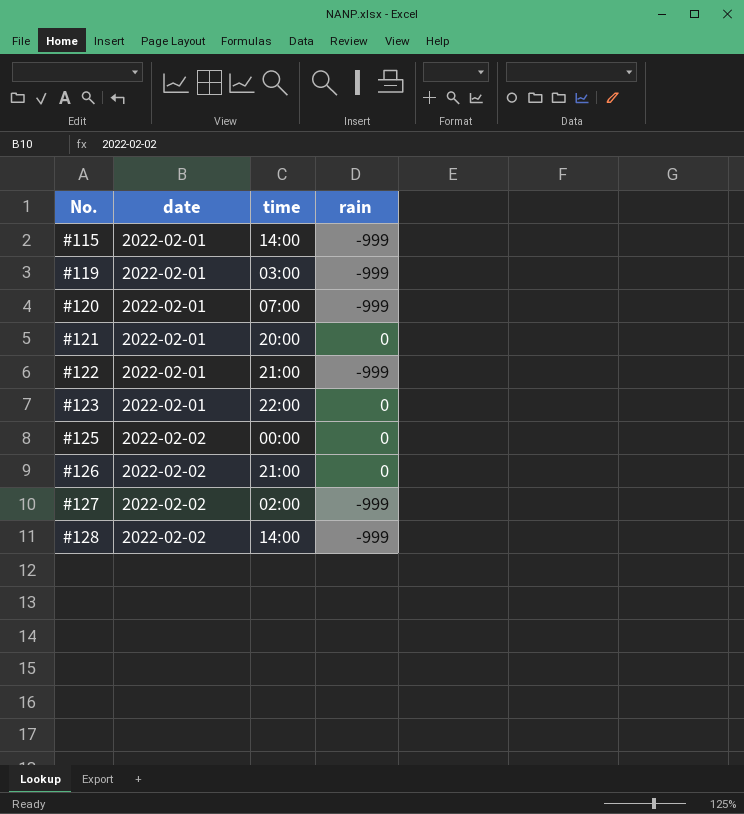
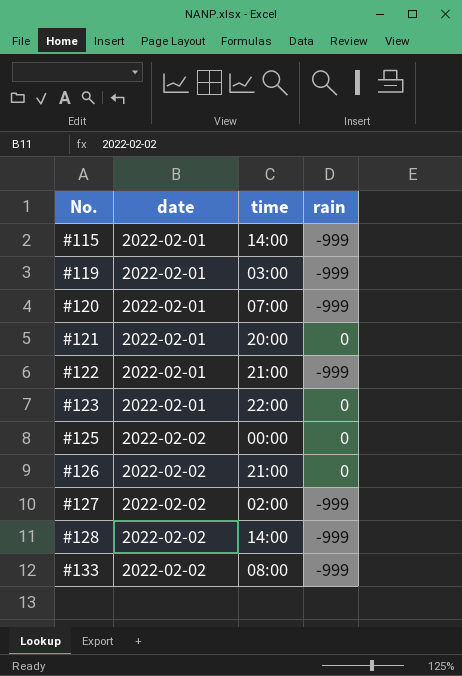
row #133: none -> 2022-02-02 | 08:00 | -999

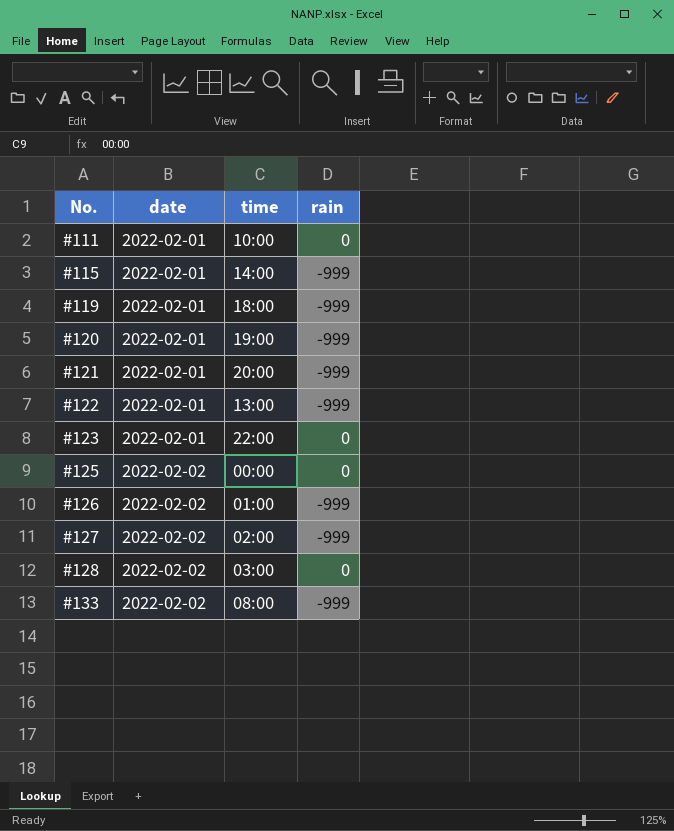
row #111: none -> 2022-02-01 | 10:00 | 0
#119 | time: 03:00 -> 18:00
#120 | time: 07:00 -> 19:00
#121 | rain: 0 -> -999
#122 | time: 21:00 -> 13:00
#126 | time: 21:00 -> 01:00
#126 | rain: 0 -> -999
#128 | time: 14:00 -> 03:00
#128 | rain: -999 -> 0

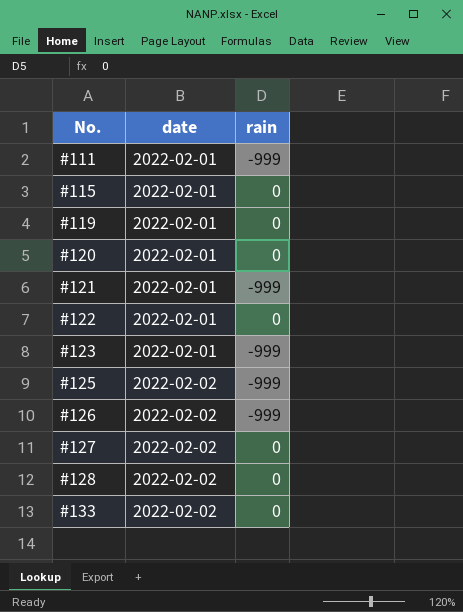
column time | position: 3 -> none
#111 | rain: 0 -> -999
#115 | rain: -999 -> 0
#119 | rain: -999 -> 0
#120 | rain: -999 -> 0
#122 | rain: -999 -> 0
#123 | rain: 0 -> -999
#125 | rain: 0 -> -999
#127 | rain: -999 -> 0
#133 | rain: -999 -> 0

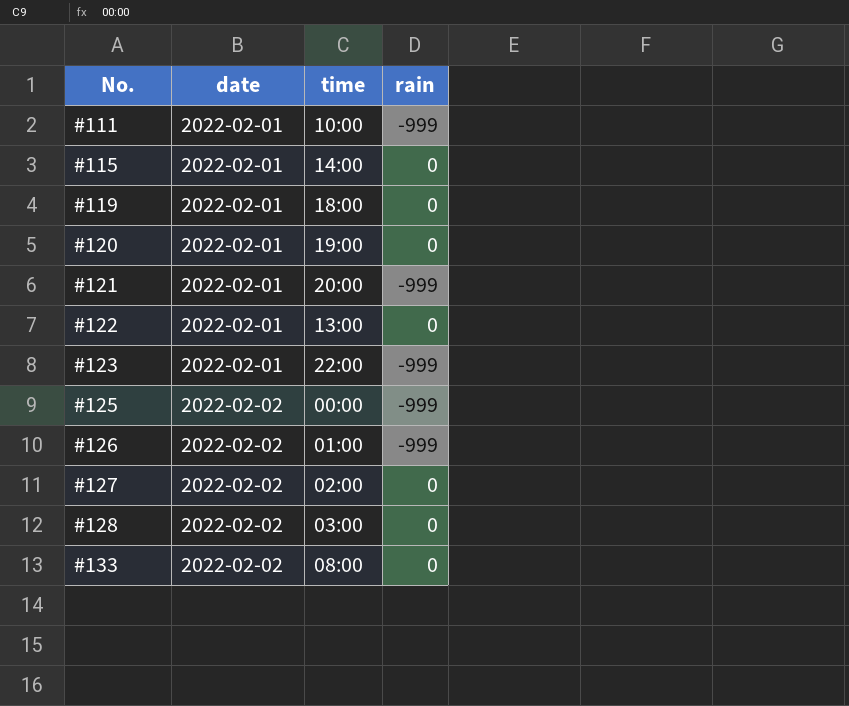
column time | position: none -> 3

